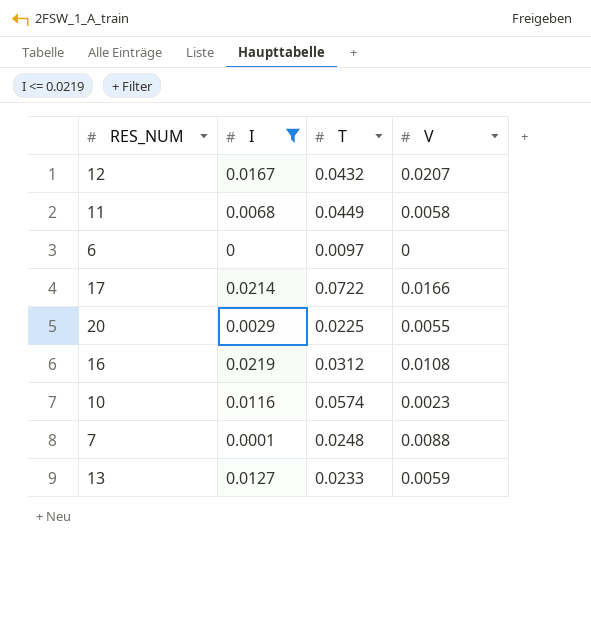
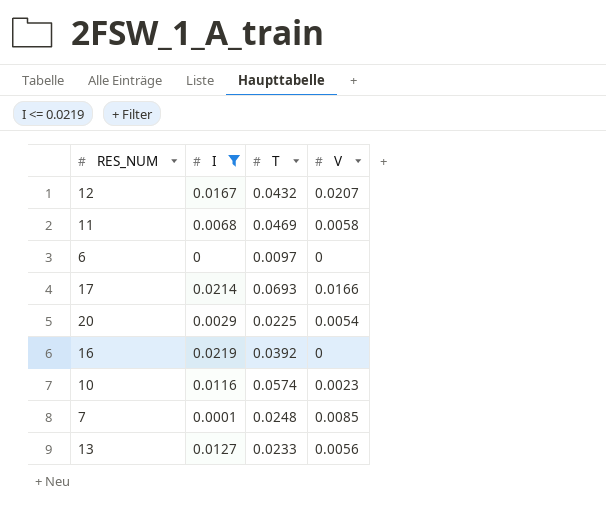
11 | T: 0.0449 -> 0.0469
17 | T: 0.0722 -> 0.0693
20 | V: 0.0055 -> 0.0054
16 | T: 0.0312 -> 0.0392
16 | V: 0.0108 -> 0
7 | V: 0.0088 -> 0.0085
13 | V: 0.0059 -> 0.0056

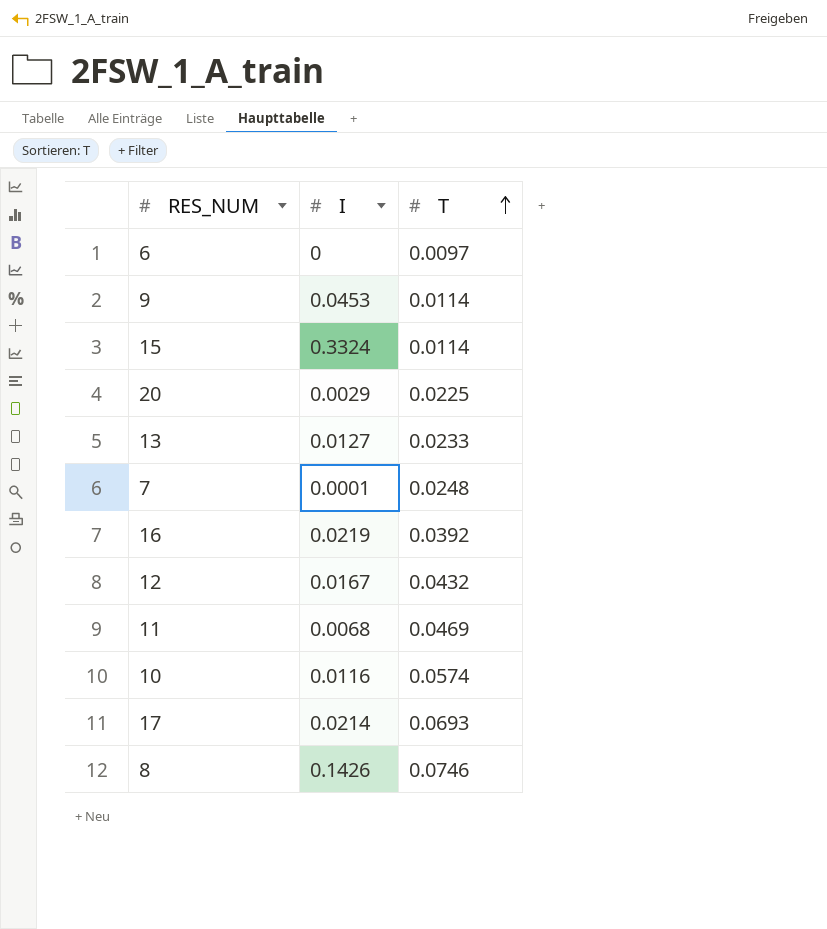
filter: I <= 0.0219 -> none
row order: none -> T ascending
column V | position: 4 -> none

